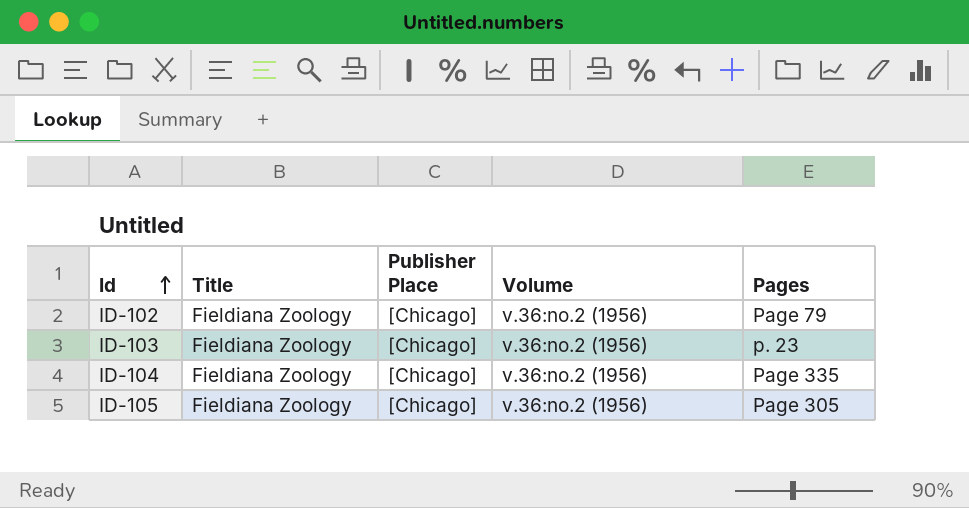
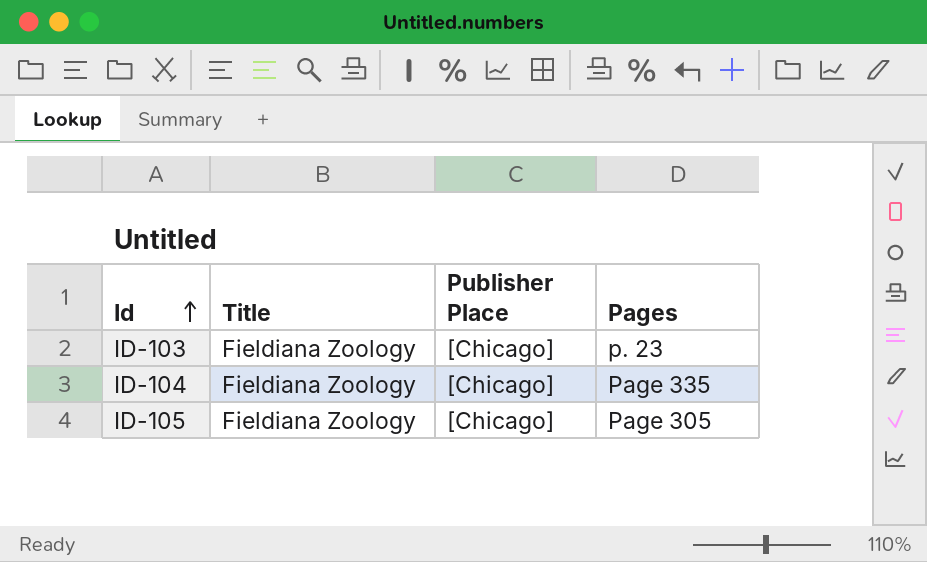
column Volume | position: 4 -> none
row ID-102: Fieldiana Zoology | [Chicago] | v.36:no.2 (1956) | Page 79 -> none

